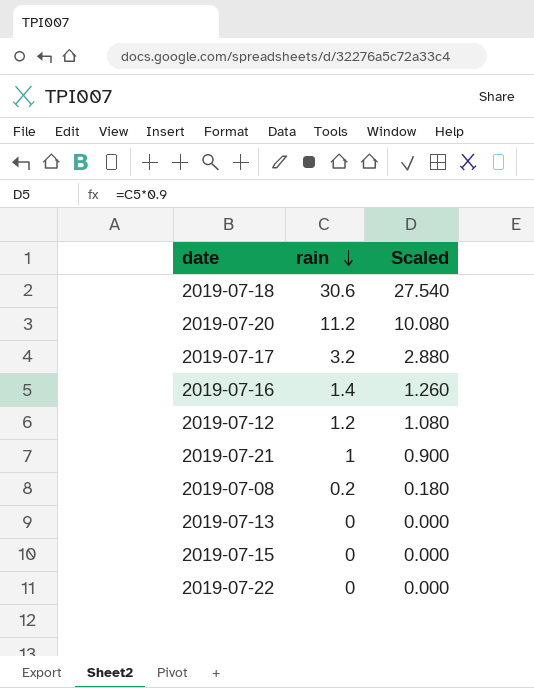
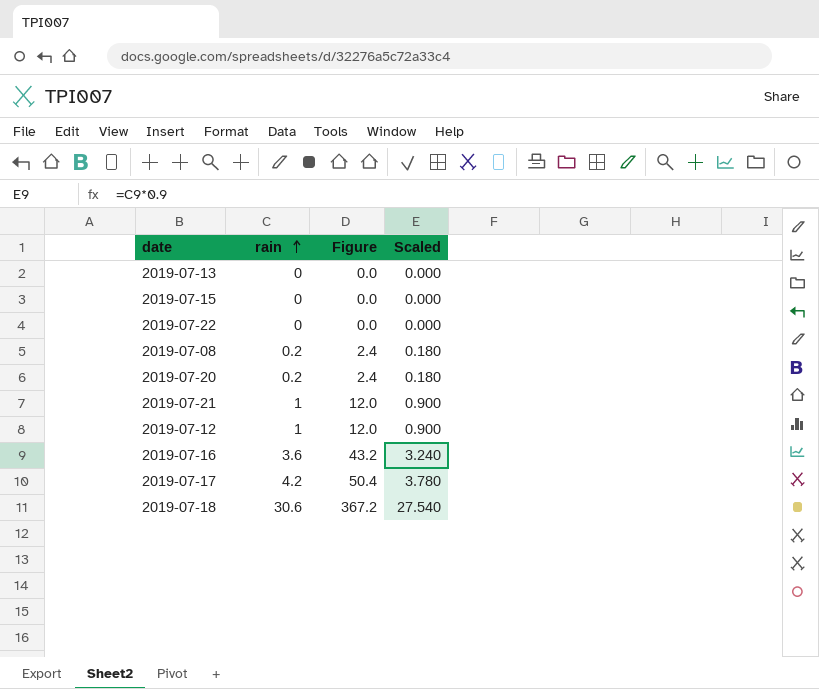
row order: rain descending -> rain ascending
column Figure | formula: none -> [rain] * 12
2019-07-20 | rain: 11.2 -> 0.2
2019-07-20 | Scaled: 10.080 -> 0.180
2019-07-12 | rain: 1.2 -> 1
2019-07-12 | Scaled: 1.080 -> 0.900
2019-07-16 | rain: 1.4 -> 3.6
2019-07-16 | Scaled: 1.260 -> 3.240
2019-07-17 | rain: 3.2 -> 4.2
2019-07-17 | Scaled: 2.880 -> 3.780

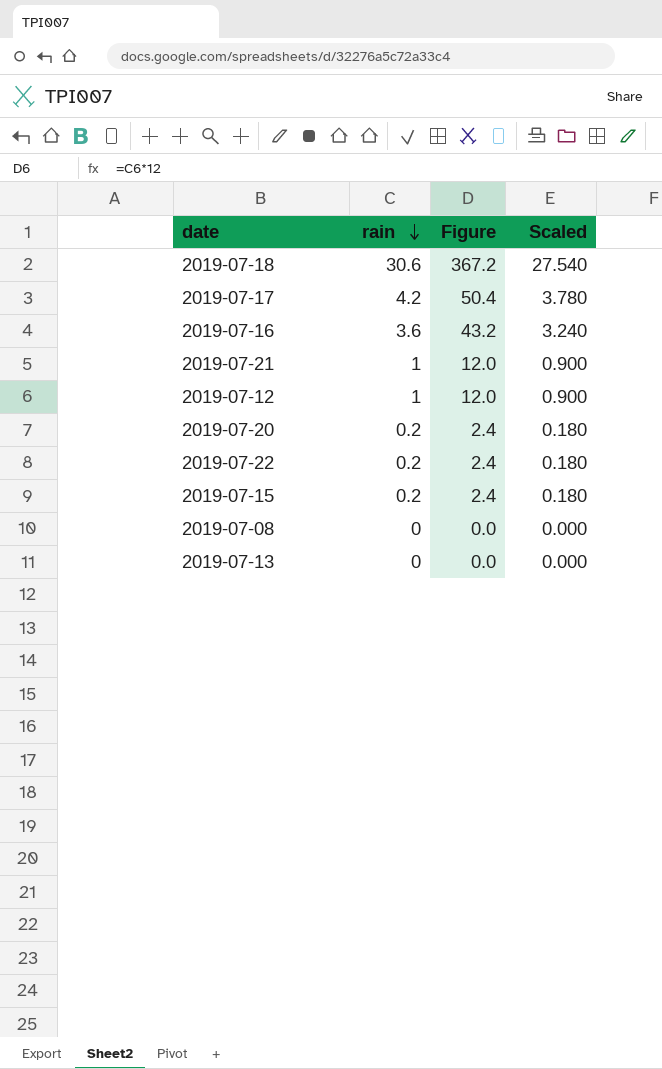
row order: rain ascending -> rain descending
2019-07-22 | rain: 0 -> 0.2
2019-07-22 | Figure: 0.0 -> 2.4
2019-07-22 | Scaled: 0.000 -> 0.180
2019-07-15 | rain: 0 -> 0.2
2019-07-15 | Figure: 0.0 -> 2.4
2019-07-15 | Scaled: 0.000 -> 0.180
2019-07-08 | rain: 0.2 -> 0
2019-07-08 | Figure: 2.4 -> 0.0
2019-07-08 | Scaled: 0.180 -> 0.000

